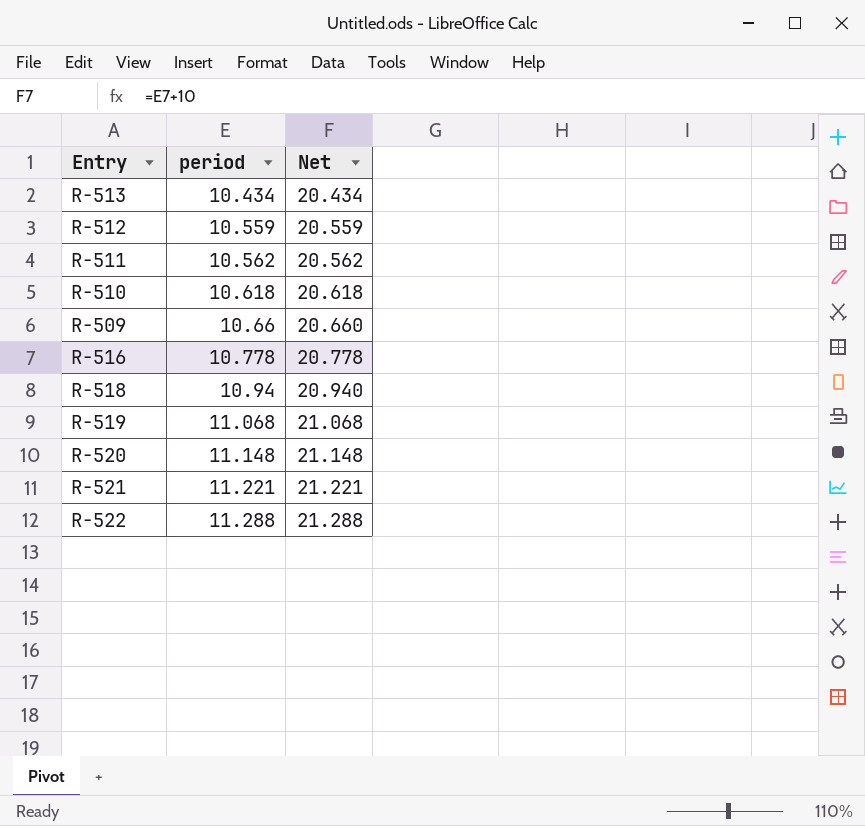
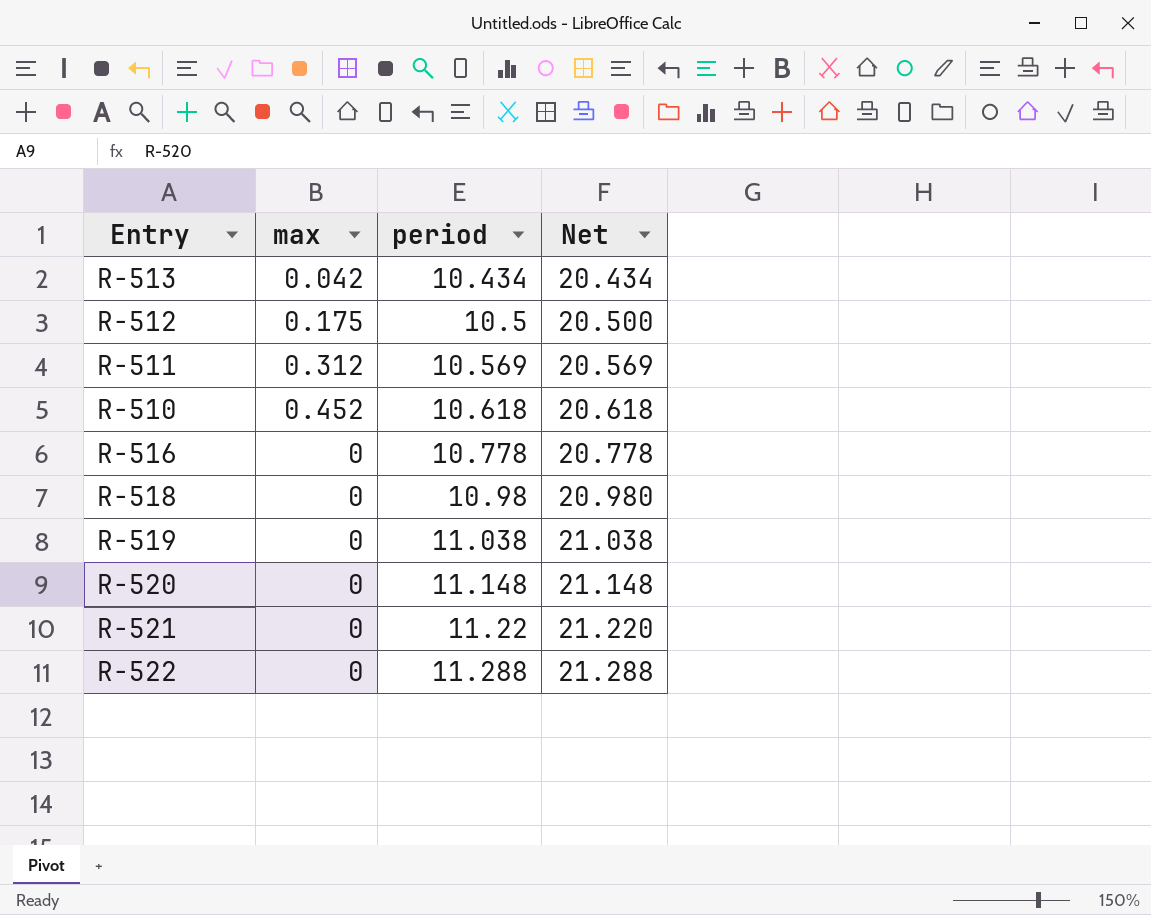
column max | position: none -> 2
row R-509: 10.66 | 20.660 -> none
R-512 | period: 10.559 -> 10.5
R-512 | Net: 20.559 -> 20.500
R-511 | period: 10.562 -> 10.569
R-511 | Net: 20.562 -> 20.569
R-518 | period: 10.94 -> 10.98
R-518 | Net: 20.940 -> 20.980
R-519 | period: 11.068 -> 11.038
R-519 | Net: 21.068 -> 21.038
R-521 | period: 11.221 -> 11.22
R-521 | Net: 21.221 -> 21.220

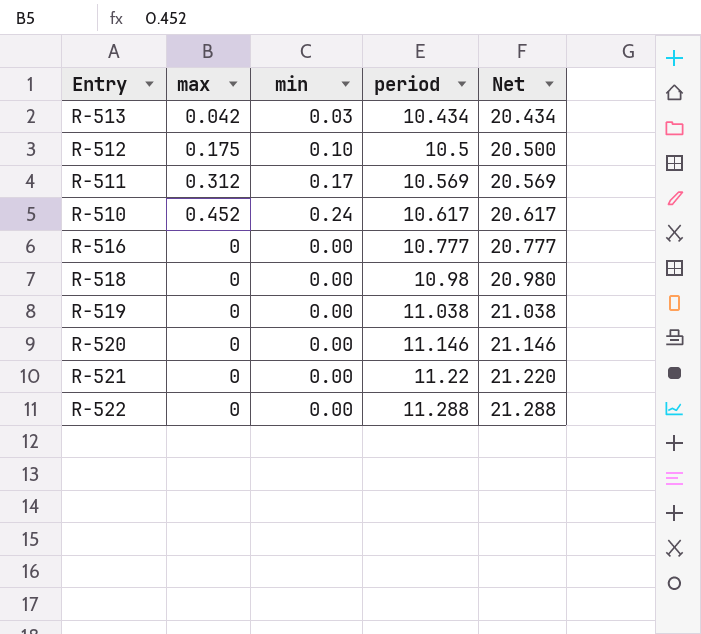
column min | position: none -> 3
R-510 | period: 10.618 -> 10.617
R-510 | Net: 20.618 -> 20.617
R-516 | period: 10.778 -> 10.777
R-516 | Net: 20.778 -> 20.777
R-520 | period: 11.148 -> 11.146
R-520 | Net: 21.148 -> 21.146

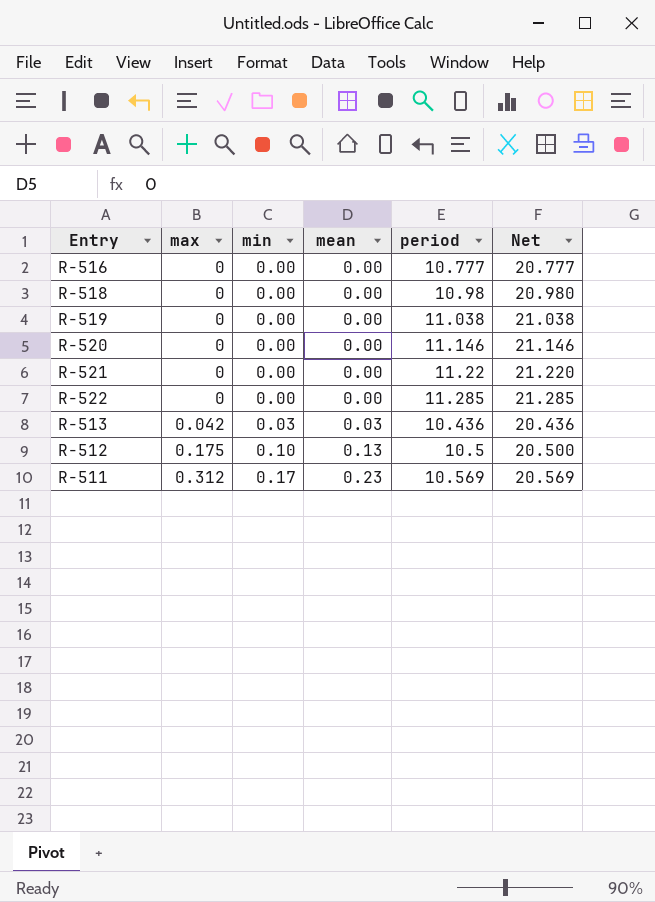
row order: period ascending -> max ascending
column mean | position: none -> 4
row R-510: 0.452 | 0.24 | 10.617 | 20.617 -> none
R-522 | period: 11.288 -> 11.285
R-522 | Net: 21.288 -> 21.285
R-513 | period: 10.434 -> 10.436
R-513 | Net: 20.434 -> 20.436

